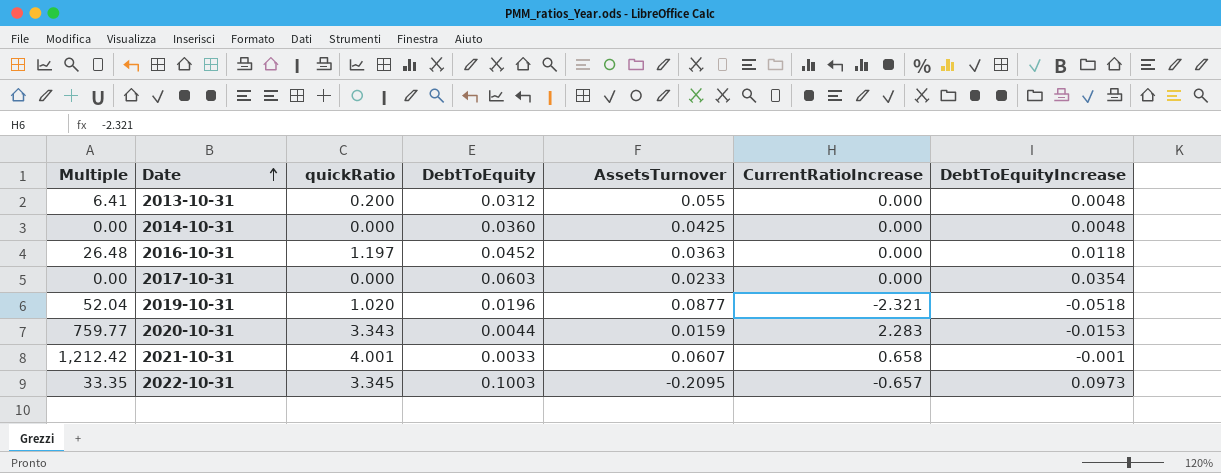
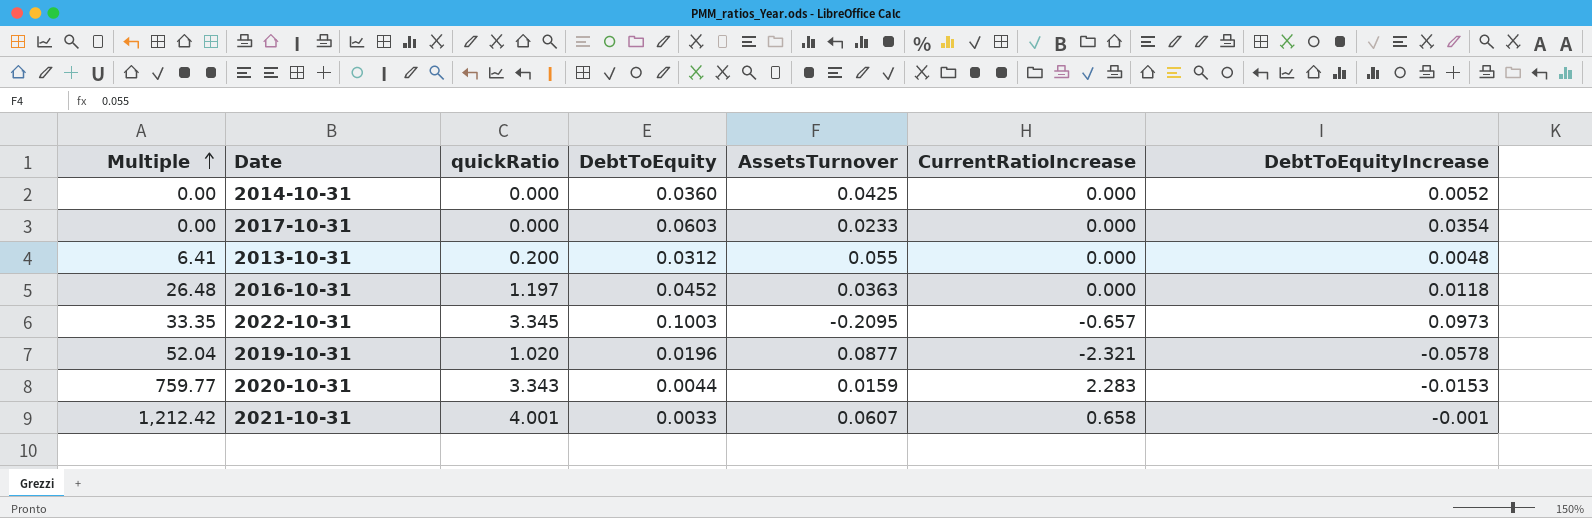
row order: Date ascending -> Multiple ascending
2014-10-31 | DebtToEquityIncrease: 0.0048 -> 0.0052
2019-10-31 | DebtToEquityIncrease: -0.0518 -> -0.0578

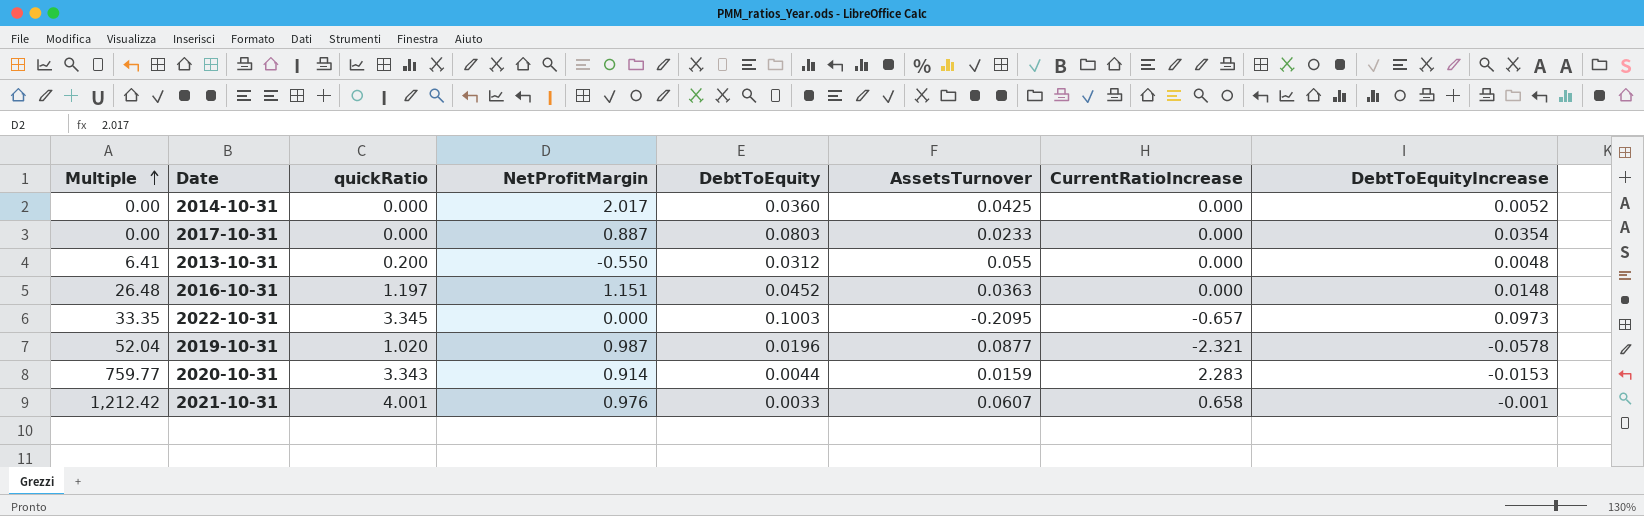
column NetProfitMargin | position: none -> 4
2017-10-31 | DebtToEquity: 0.0603 -> 0.0803
2016-10-31 | DebtToEquityIncrease: 0.0118 -> 0.0148

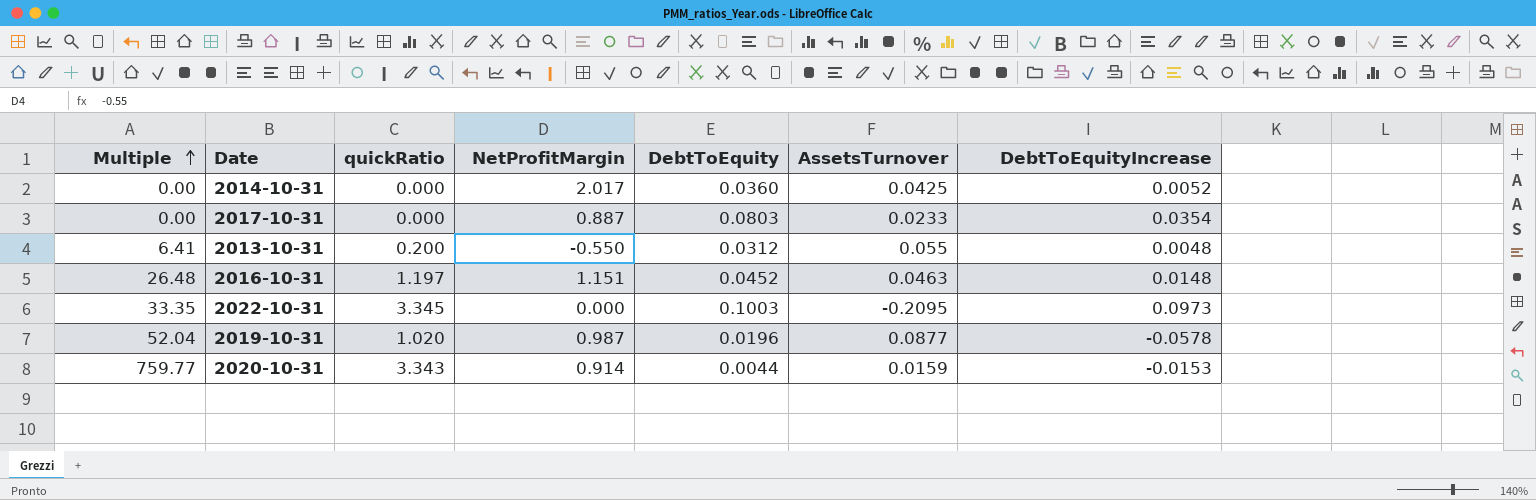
column CurrentRatioIncrease | position: 7 -> none
row 2021-10-31: 1,212.42 | 4.001 | 0.976 | 0.0033 | 0.0607 | 0.658 | -0.001 -> none
2016-10-31 | AssetsTurnover: 0.0363 -> 0.0463

